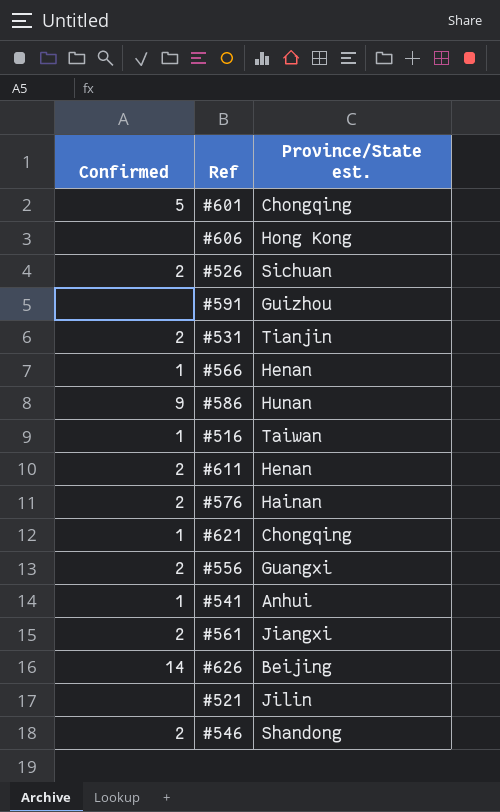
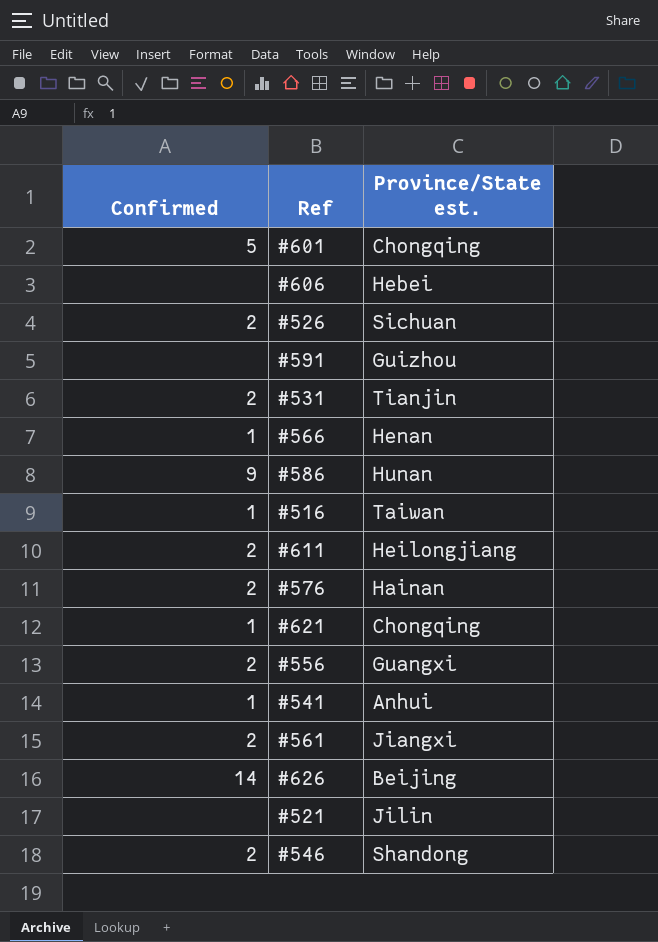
#606 | Province/State est.: Hong Kong -> Hebei
#611 | Province/State est.: Henan -> Heilongjiang

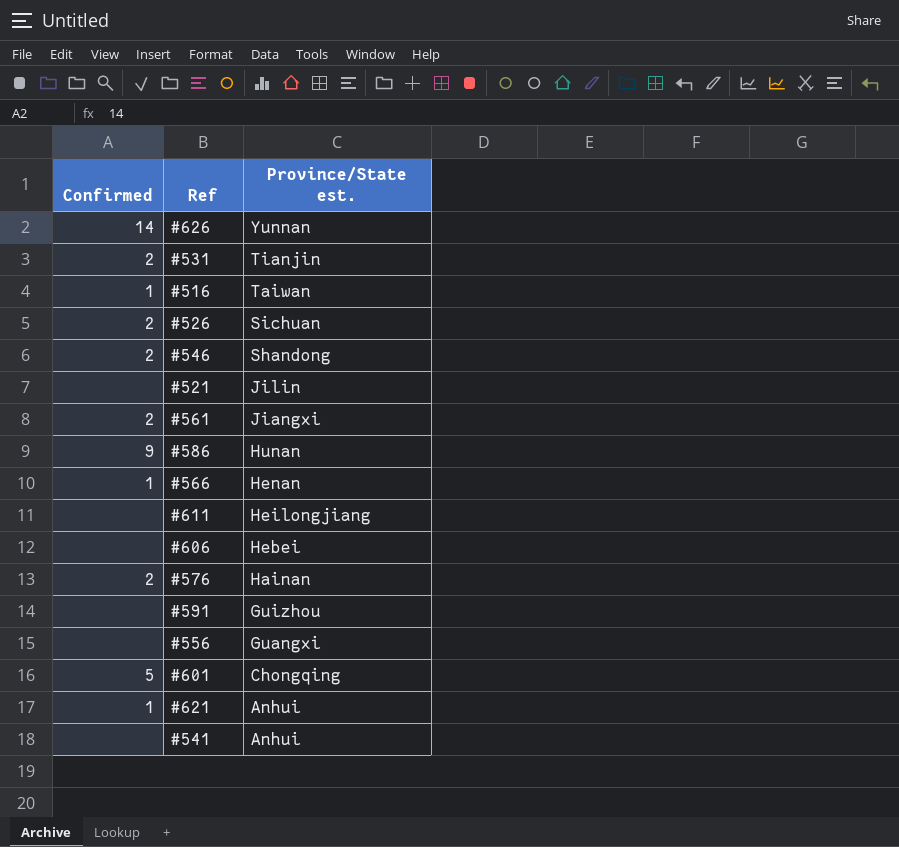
row order: none -> Province/State est. descending
#626 | Province/State est.: Beijing -> Yunnan
#611 | Confirmed: 2 -> none
#556 | Confirmed: 2 -> none
#621 | Province/State est.: Chongqing -> Anhui
#541 | Confirmed: 1 -> none

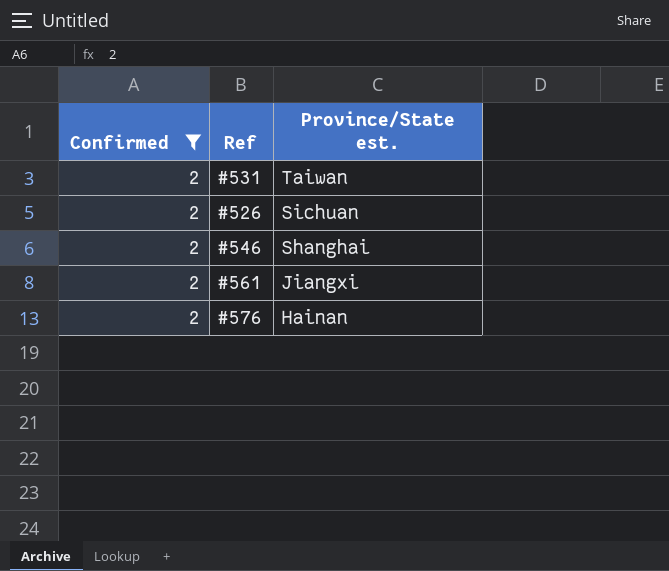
filter: none -> Confirmed = 2
#531 | Province/State est.: Tianjin -> Taiwan
#546 | Province/State est.: Shandong -> Shanghai

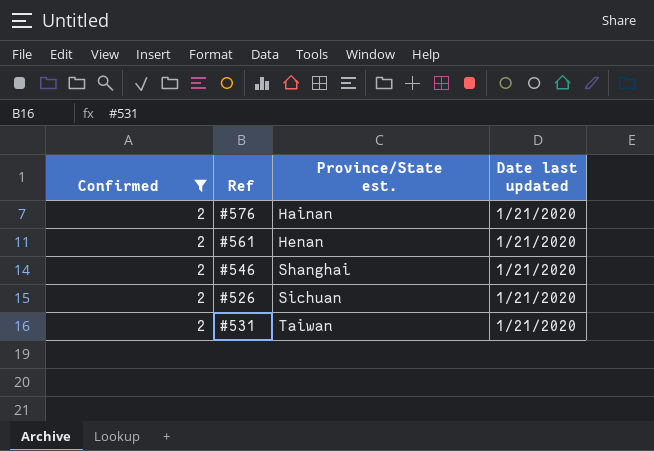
row order: Province/State est. descending -> Province/State est. ascending
column Date last updated | position: none -> 4
#561 | Province/State est.: Jiangxi -> Henan

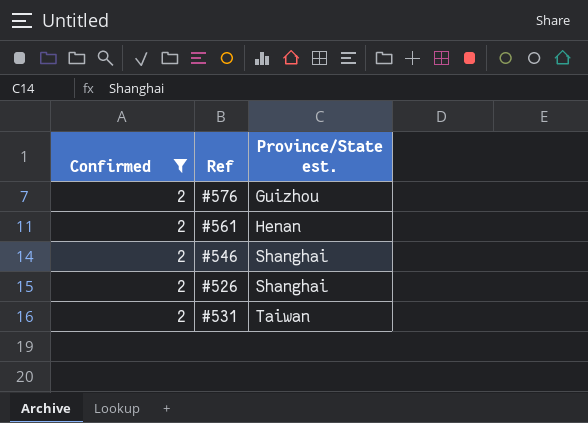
column Date last updated | position: 4 -> none
#576 | Province/State est.: Hainan -> Guizhou
#526 | Province/State est.: Sichuan -> Shanghai

